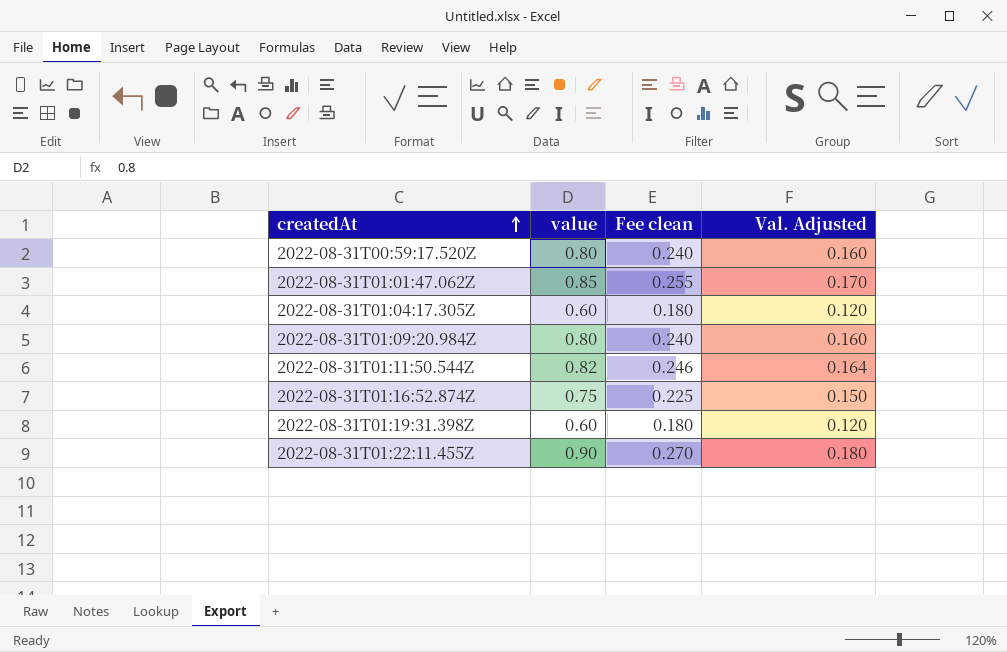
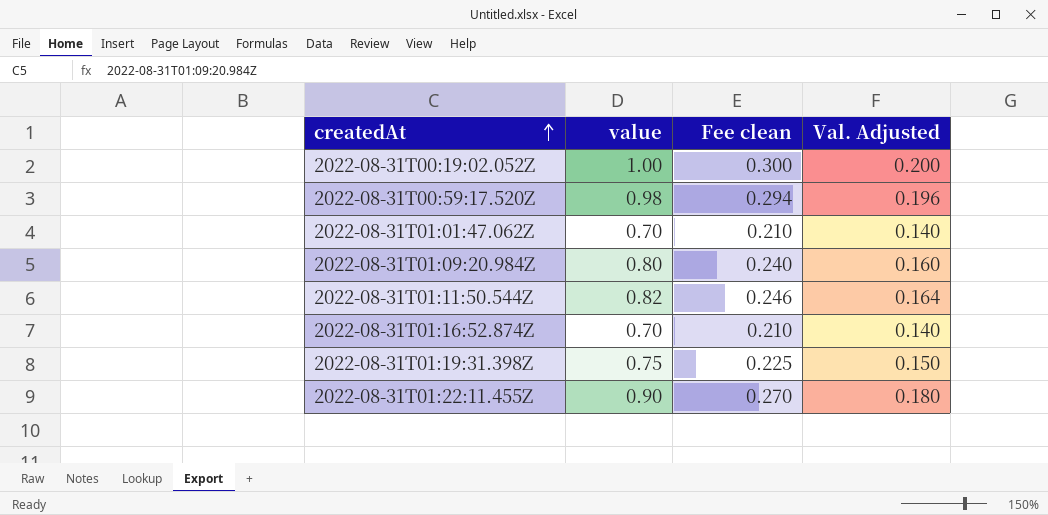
row 2022-08-31T01:04:17.305Z: 0.60 | 0.180 | 0.120 -> none
row 2022-08-31T00:19:02.052Z: none -> 1.00 | 0.300 | 0.200
2022-08-31T00:59:17.520Z | value: 0.80 -> 0.98
2022-08-31T00:59:17.520Z | Fee clean: 0.240 -> 0.294
2022-08-31T00:59:17.520Z | Val. Adjusted: 0.160 -> 0.196
2022-08-31T01:01:47.062Z | value: 0.85 -> 0.70
2022-08-31T01:01:47.062Z | Fee clean: 0.255 -> 0.210
2022-08-31T01:01:47.062Z | Val. Adjusted: 0.170 -> 0.140
2022-08-31T01:16:52.874Z | value: 0.75 -> 0.70
2022-08-31T01:16:52.874Z | Fee clean: 0.225 -> 0.210
2022-08-31T01:16:52.874Z | Val. Adjusted: 0.150 -> 0.140
2022-08-31T01:19:31.398Z | value: 0.60 -> 0.75
2022-08-31T01:19:31.398Z | Fee clean: 0.180 -> 0.225
2022-08-31T01:19:31.398Z | Val. Adjusted: 0.120 -> 0.150

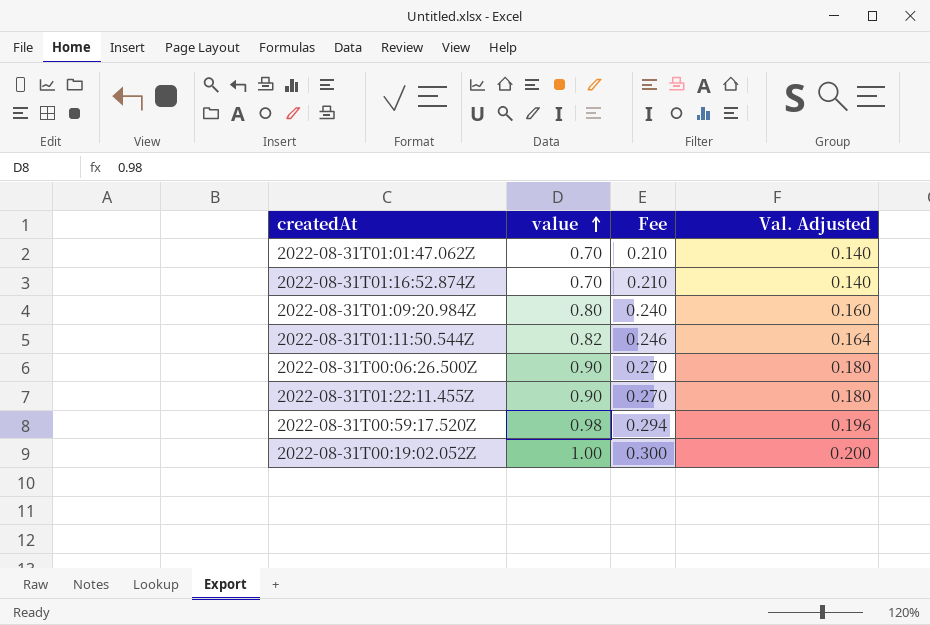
row order: createdAt ascending -> value ascending
column name: Fee clean -> Fee
row 2022-08-31T01:19:31.398Z: 0.75 | 0.225 | 0.150 -> none
row 2022-08-31T00:06:26.500Z: none -> 0.90 | 0.270 | 0.180

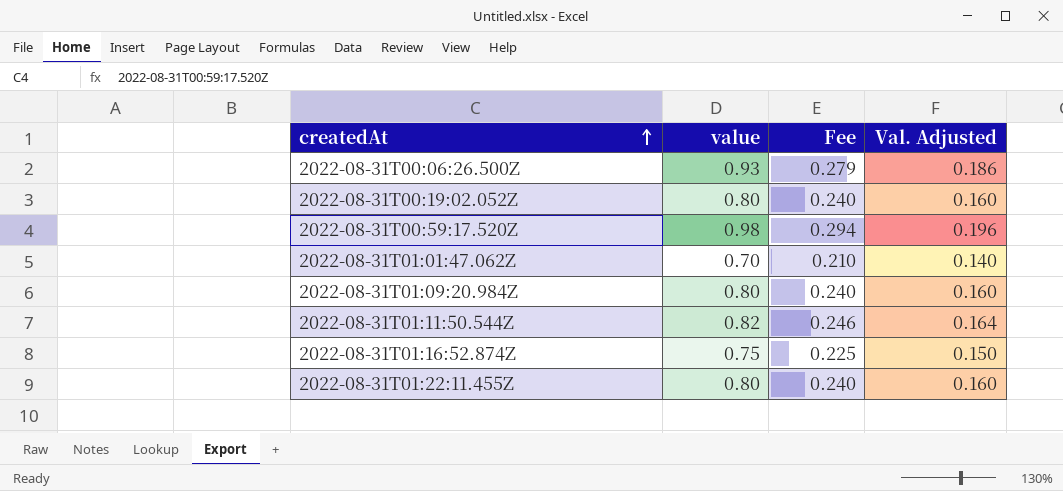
row order: value ascending -> createdAt ascending
2022-08-31T00:06:26.500Z | value: 0.90 -> 0.93
2022-08-31T00:06:26.500Z | Fee: 0.270 -> 0.279
2022-08-31T00:06:26.500Z | Val. Adjusted: 0.180 -> 0.186
2022-08-31T00:19:02.052Z | value: 1.00 -> 0.80
2022-08-31T00:19:02.052Z | Fee: 0.300 -> 0.240
2022-08-31T00:19:02.052Z | Val. Adjusted: 0.200 -> 0.160
2022-08-31T01:16:52.874Z | value: 0.70 -> 0.75
2022-08-31T01:16:52.874Z | Fee: 0.210 -> 0.225
2022-08-31T01:16:52.874Z | Val. Adjusted: 0.140 -> 0.150
2022-08-31T01:22:11.455Z | value: 0.90 -> 0.80
2022-08-31T01:22:11.455Z | Fee: 0.270 -> 0.240
2022-08-31T01:22:11.455Z | Val. Adjusted: 0.180 -> 0.160

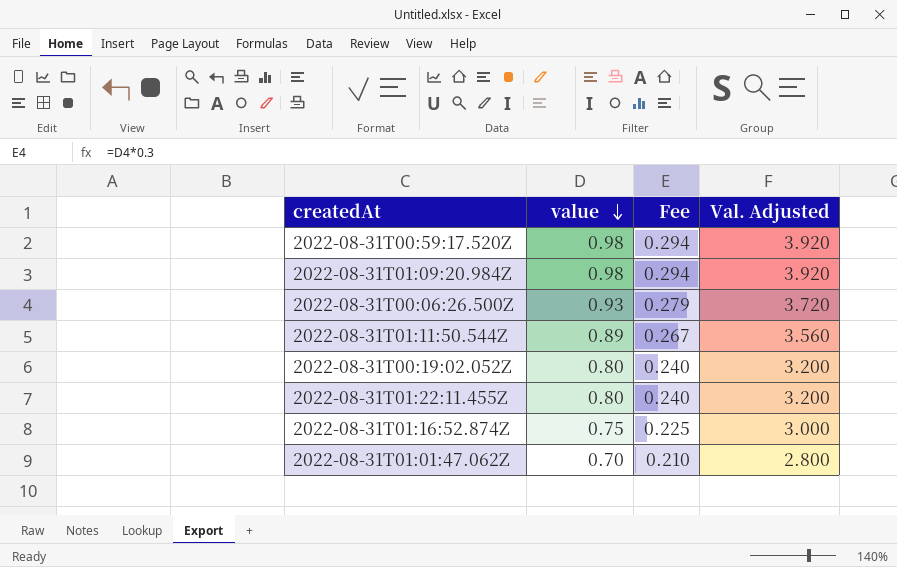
row order: createdAt ascending -> value descending
column Val. Adjusted | formula: [value] * 0.2 -> [value] * 4
2022-08-31T01:09:20.984Z | value: 0.80 -> 0.98
2022-08-31T01:09:20.984Z | Fee: 0.240 -> 0.294
2022-08-31T01:11:50.544Z | value: 0.82 -> 0.89
2022-08-31T01:11:50.544Z | Fee: 0.246 -> 0.267

